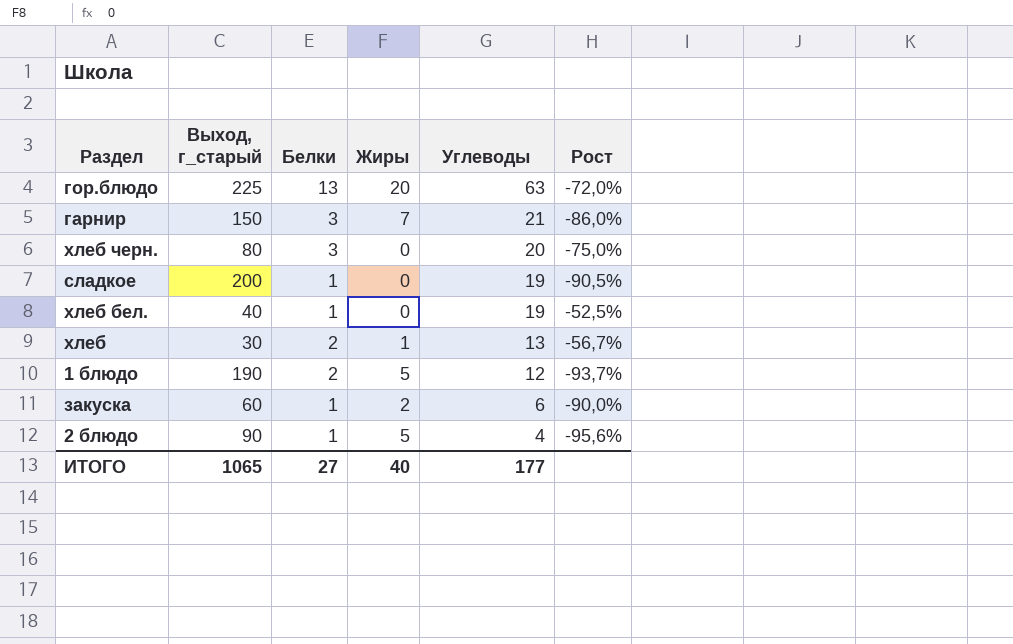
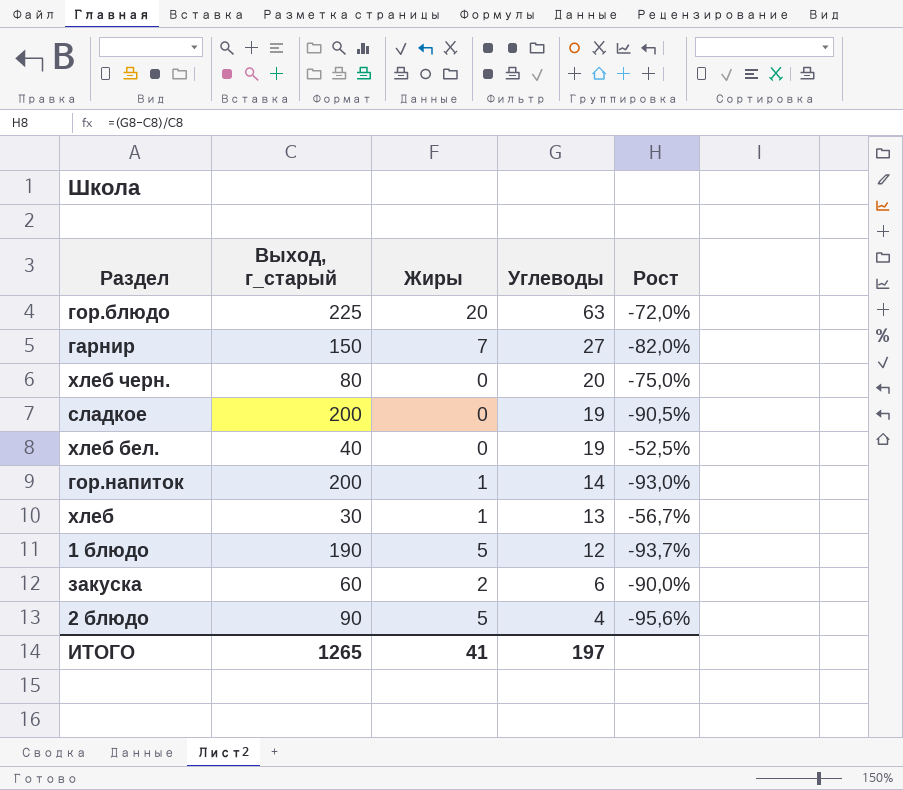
column Белки | position: 3 -> none
гарнир | Углеводы: 21 -> 27
гарнир | Рост: -86,0% -> -82,0%
row гор.напиток: none -> 200 | 1 | 14 | -93,0%
ИТОГО | Выход, г_старый: 1065 -> 1265
ИТОГО | Жиры: 40 -> 41
ИТОГО | Углеводы: 177 -> 197

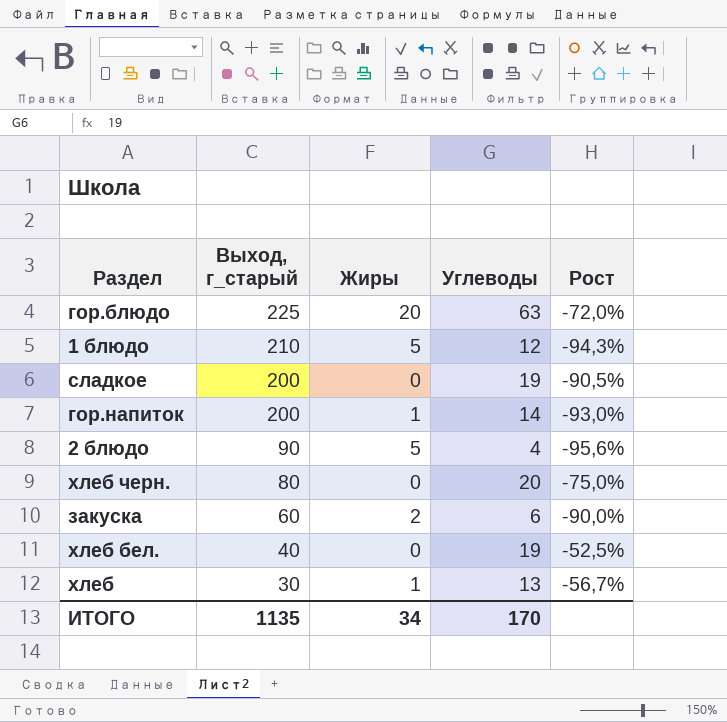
row order: Углеводы descending -> Выход, г_старый descending
row гарнир: 150 | 7 | 27 | -82,0% -> none
1 блюдо | Выход, г_старый: 190 -> 210
1 блюдо | Рост: -93,7% -> -94,3%
ИТОГО | Выход, г_старый: 1265 -> 1135
ИТОГО | Жиры: 41 -> 34
ИТОГО | Углеводы: 197 -> 170

